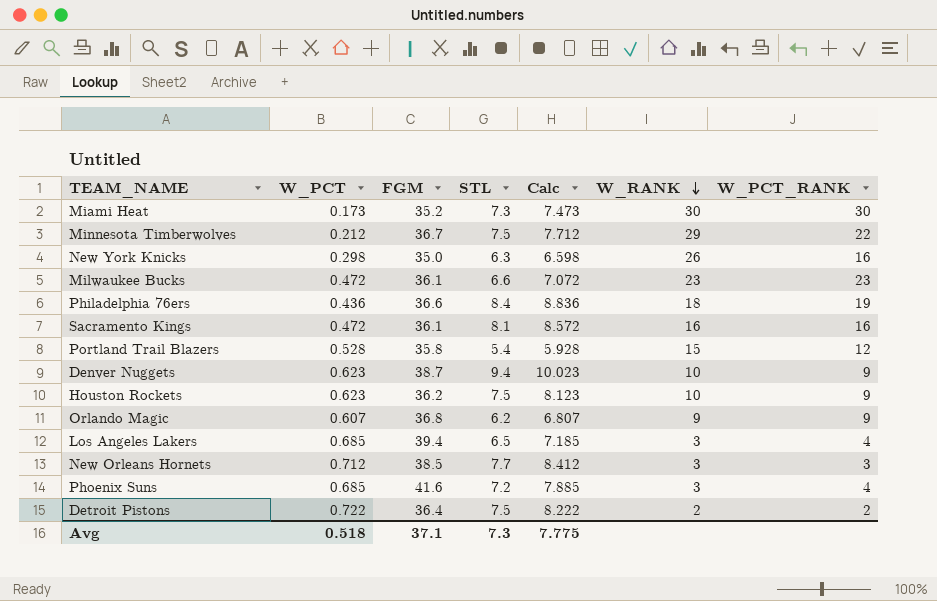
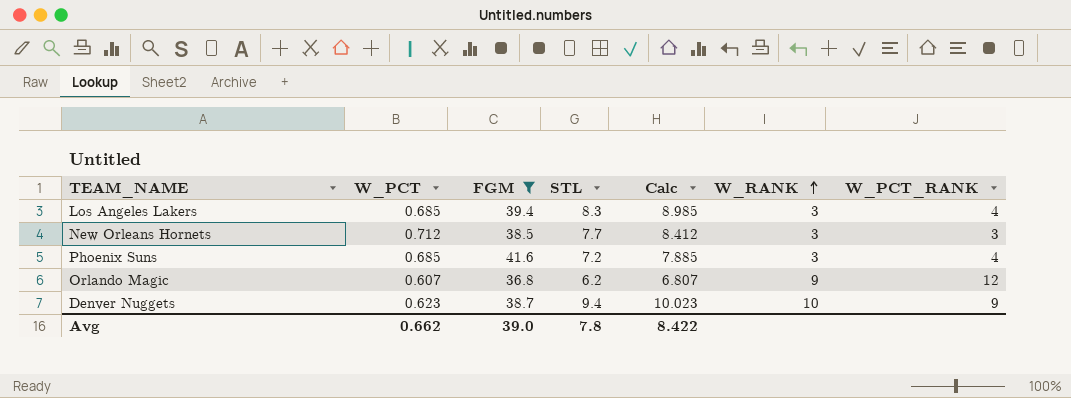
filter: none -> FGM >= 36.8
row order: W_RANK descending -> W_RANK ascending
Los Angeles Lakers | STL: 6.5 -> 8.3
Los Angeles Lakers | Calc: 7.185 -> 8.985
Orlando Magic | W_PCT_RANK: 9 -> 12
Avg | W_PCT: 0.518 -> 0.662
Avg | FGM: 37.1 -> 39.0
Avg | STL: 7.3 -> 7.8
Avg | Calc: 7.775 -> 8.422

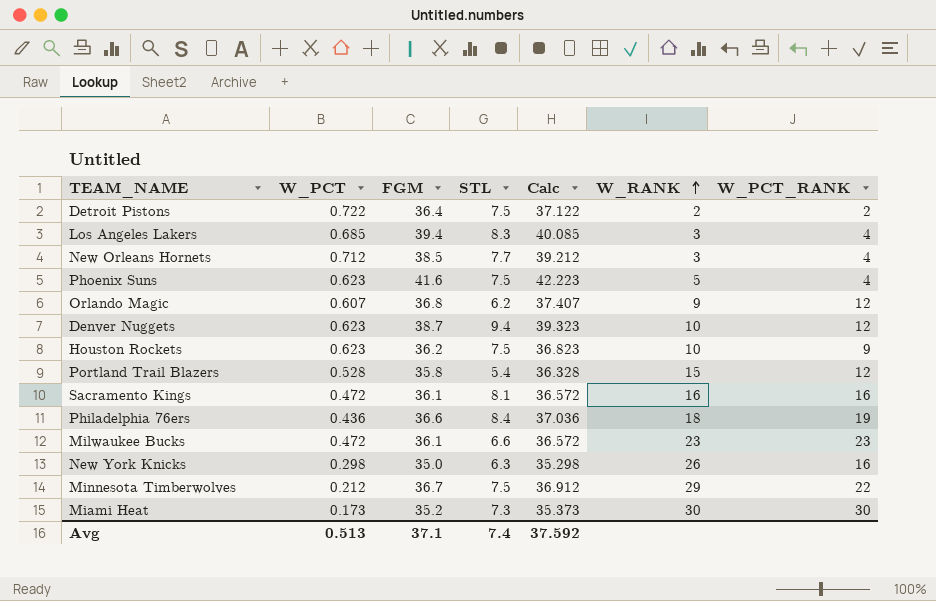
filter: FGM >= 36.8 -> none
column Calc | formula: [W_PCT] + [STL] -> [W_PCT] + [FGM]
New Orleans Hornets | W_PCT_RANK: 3 -> 4
Phoenix Suns | W_PCT: 0.685 -> 0.623
Phoenix Suns | STL: 7.2 -> 7.5
Phoenix Suns | W_RANK: 3 -> 5
Denver Nuggets | W_PCT_RANK: 9 -> 12
Avg | W_PCT: 0.662 -> 0.513
Avg | FGM: 39.0 -> 37.1
Avg | STL: 7.8 -> 7.4
Avg | Calc: 8.422 -> 37.592

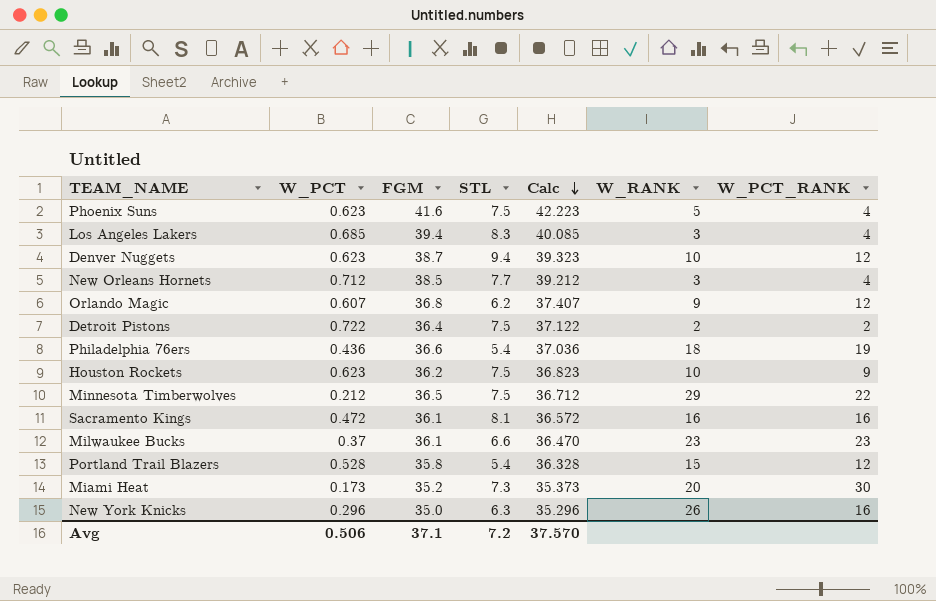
row order: W_RANK ascending -> Calc descending
Philadelphia 76ers | STL: 8.4 -> 5.4
Minnesota Timberwolves | FGM: 36.7 -> 36.5
Minnesota Timberwolves | Calc: 36.912 -> 36.712
Milwaukee Bucks | W_PCT: 0.472 -> 0.37
Milwaukee Bucks | Calc: 36.572 -> 36.470
Miami Heat | W_RANK: 30 -> 20
New York Knicks | W_PCT: 0.298 -> 0.296
New York Knicks | Calc: 35.298 -> 35.296
Avg | W_PCT: 0.513 -> 0.506
Avg | STL: 7.4 -> 7.2
Avg | Calc: 37.592 -> 37.570

